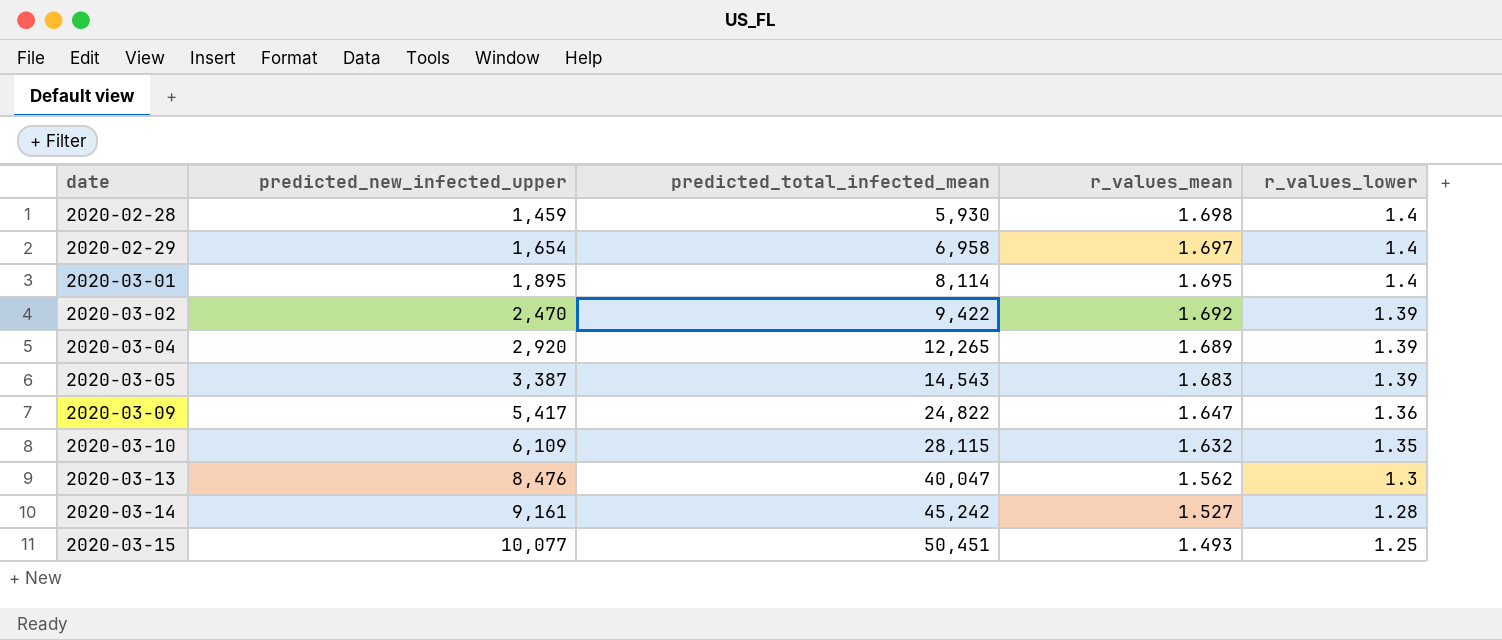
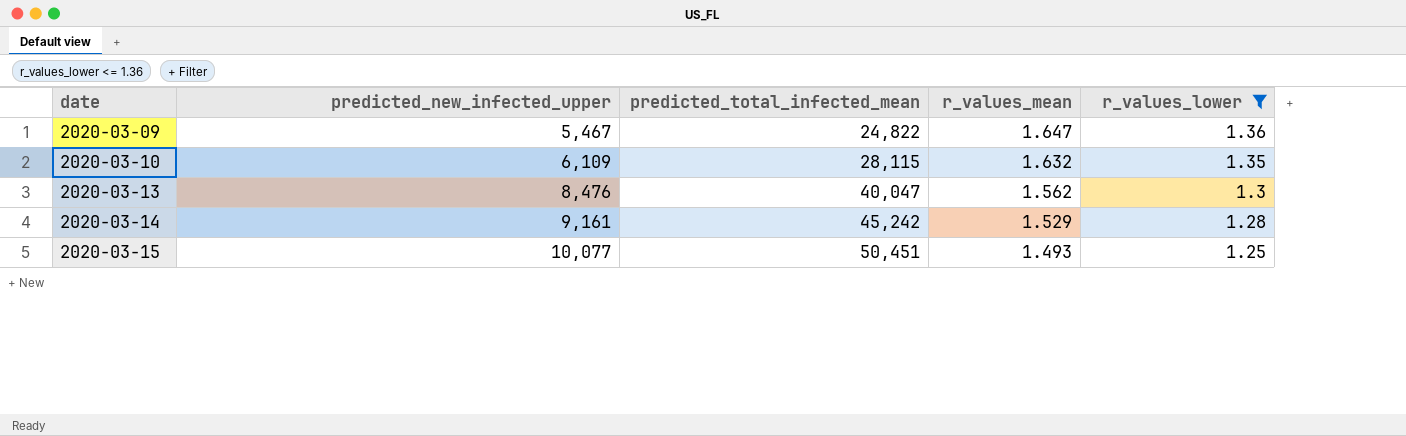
filter: none -> r_values_lower <= 1.36
2020-03-09 | predicted_new_infected_upper: 5,417 -> 5,467
2020-03-14 | r_values_mean: 1.527 -> 1.529

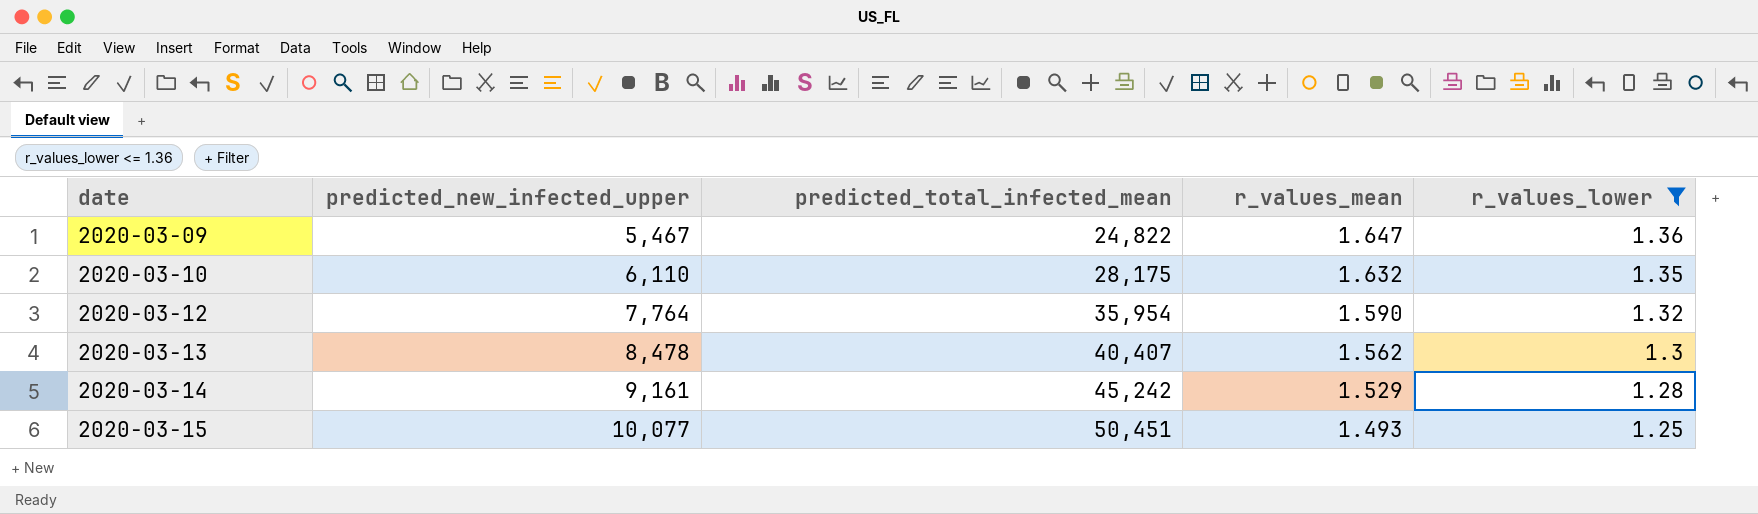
2020-03-10 | predicted_new_infected_upper: 6,109 -> 6,110
2020-03-10 | predicted_total_infected_mean: 28,115 -> 28,175
row 2020-03-12: none -> 7,764 | 35,954 | 1.590 | 1.32
2020-03-13 | predicted_new_infected_upper: 8,476 -> 8,478
2020-03-13 | predicted_total_infected_mean: 40,047 -> 40,407

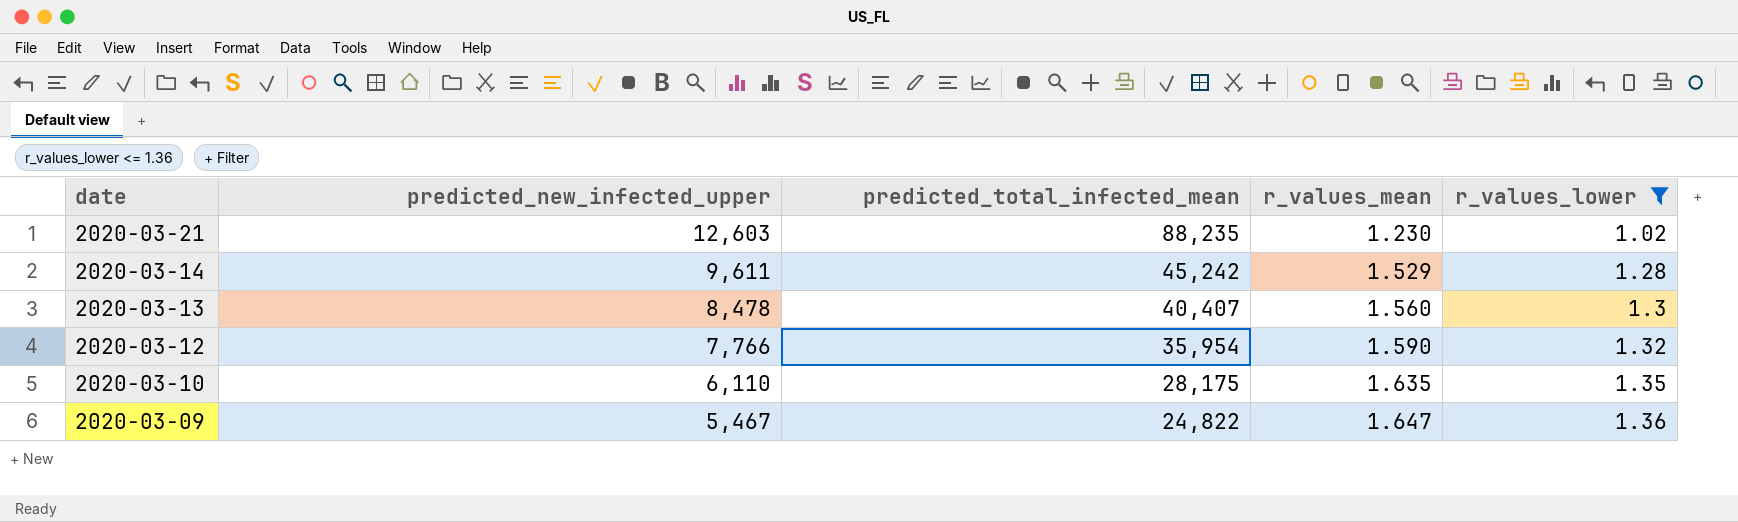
row order: date ascending -> date descending
row 2020-03-15: 10,077 | 50,451 | 1.493 | 1.25 -> none
row 2020-03-21: none -> 12,603 | 88,235 | 1.230 | 1.02
2020-03-14 | predicted_new_infected_upper: 9,161 -> 9,611
2020-03-13 | r_values_mean: 1.562 -> 1.560
2020-03-12 | predicted_new_infected_upper: 7,764 -> 7,766
2020-03-10 | r_values_mean: 1.632 -> 1.635

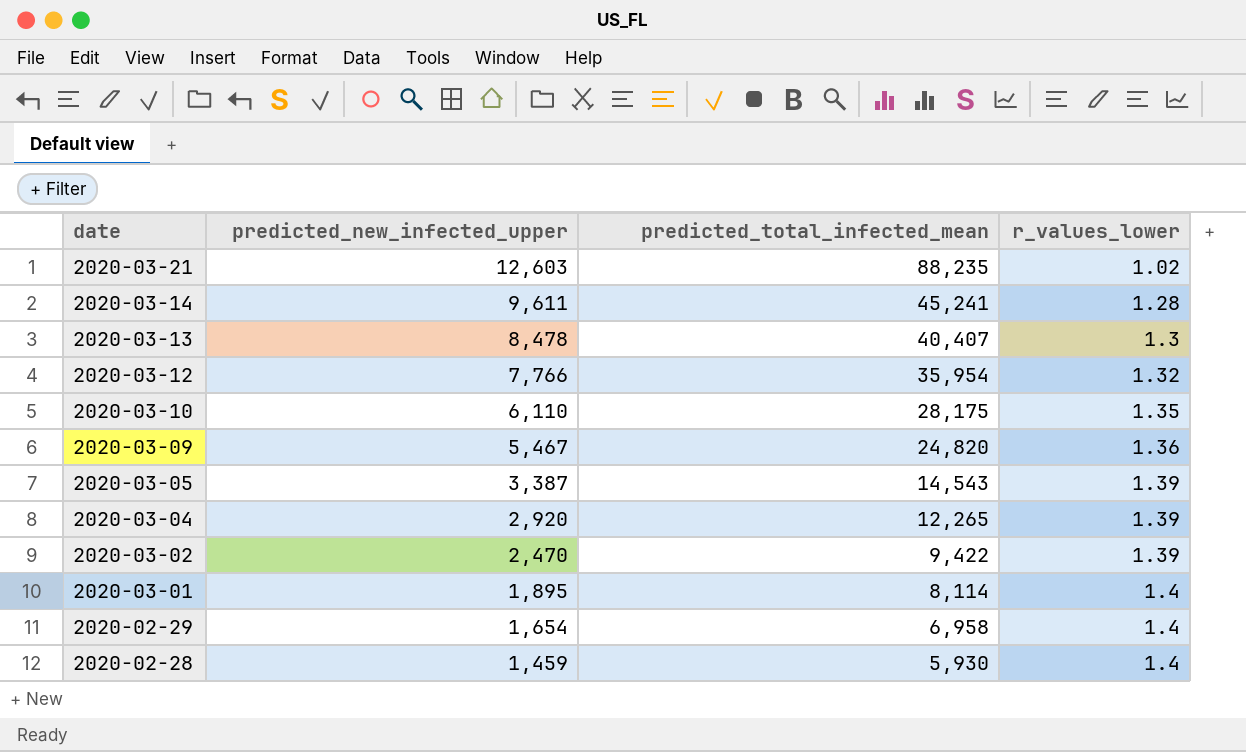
filter: r_values_lower <= 1.36 -> none
column r_values_mean | position: 4 -> none
2020-03-14 | predicted_total_infected_mean: 45,242 -> 45,241
2020-03-09 | predicted_total_infected_mean: 24,822 -> 24,820

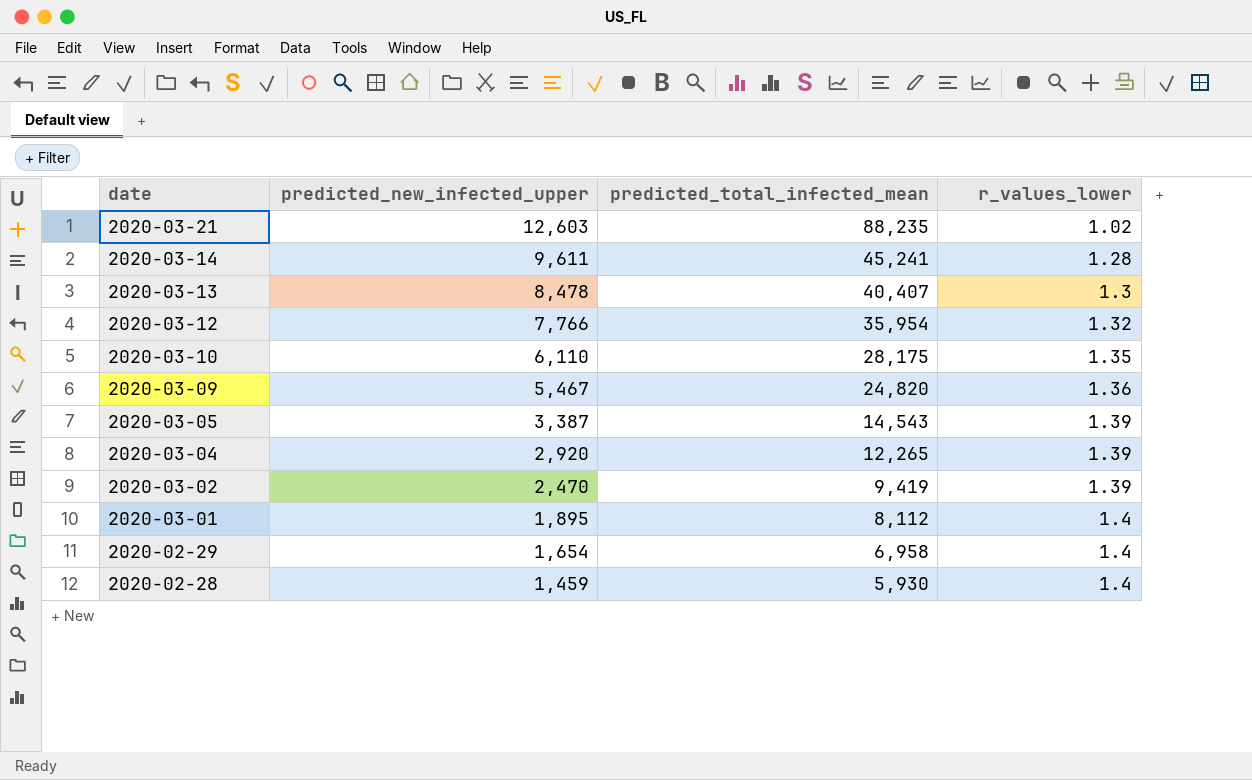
2020-03-02 | predicted_total_infected_mean: 9,422 -> 9,419
2020-03-01 | predicted_total_infected_mean: 8,114 -> 8,112

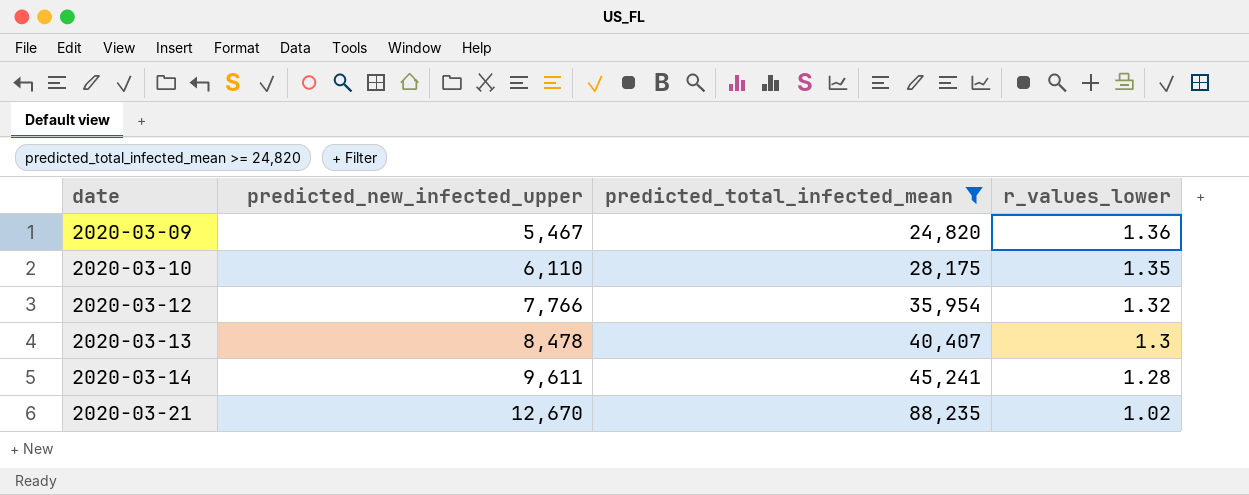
filter: none -> predicted_total_infected_mean >= 24,820
row order: date descending -> date ascending
2020-03-21 | predicted_new_infected_upper: 12,603 -> 12,670

